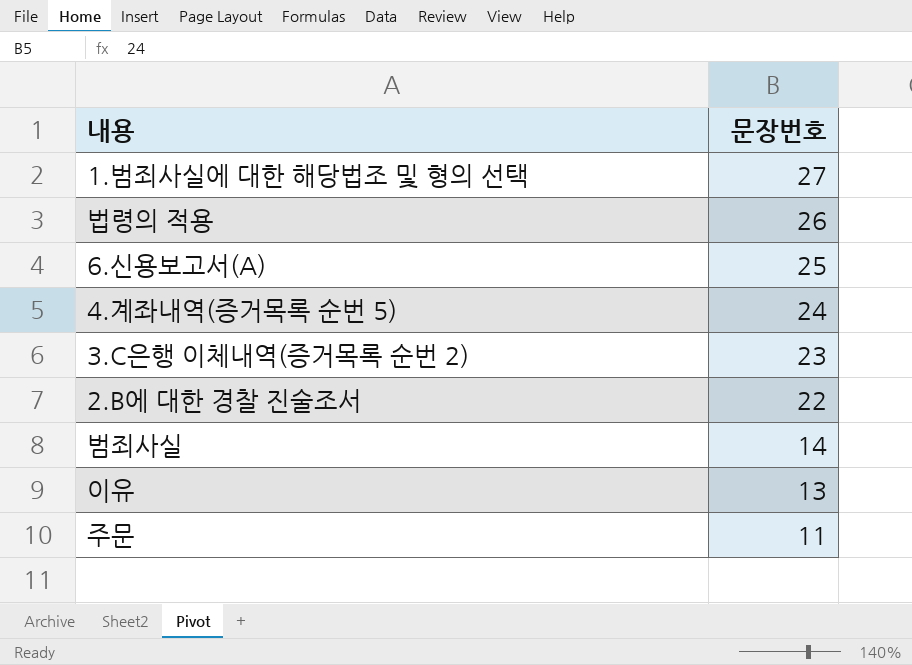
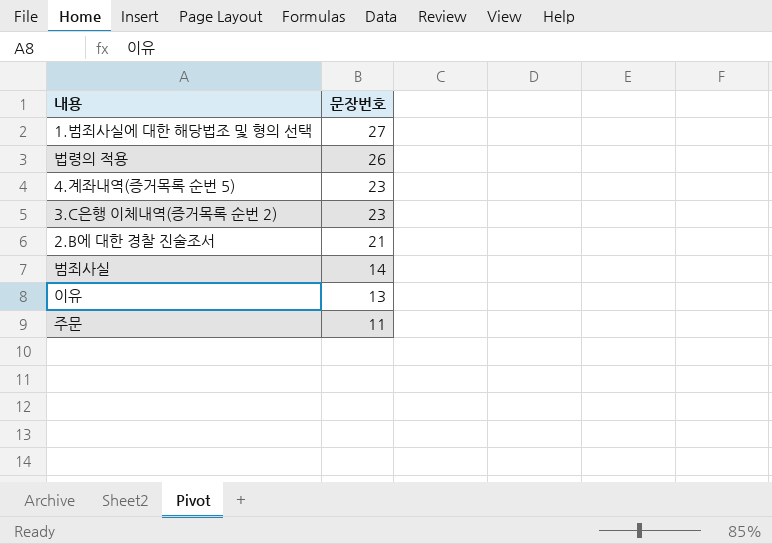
row 6.신용보고서(A): 25 -> none
4.계좌내역(증거목록 순번 5) | 문장번호: 24 -> 23
2.B에 대한 경찰 진술조서 | 문장번호: 22 -> 21

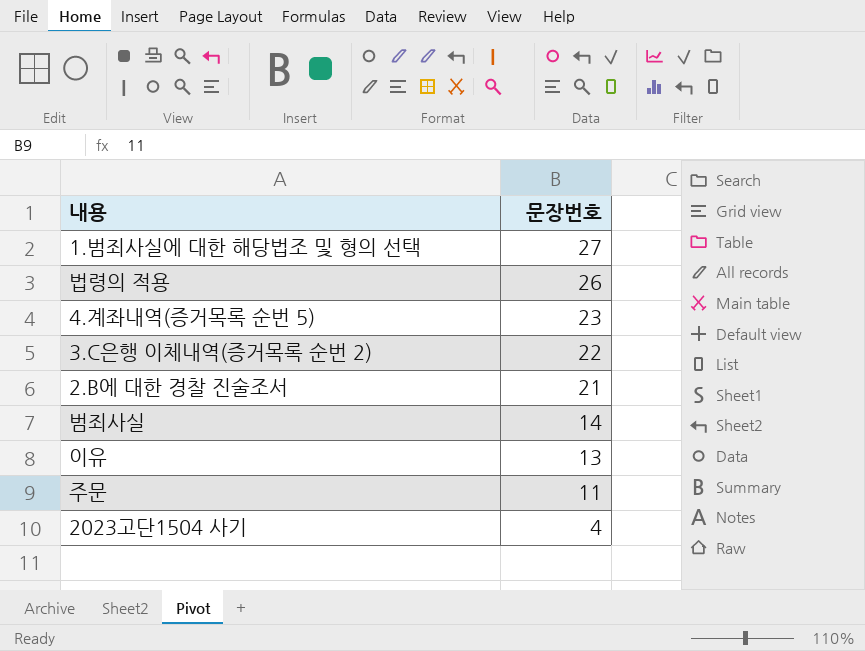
3.C은행 이체내역(증거목록 순번 2) | 문장번호: 23 -> 22
row 2023고단1504 사기: none -> 4

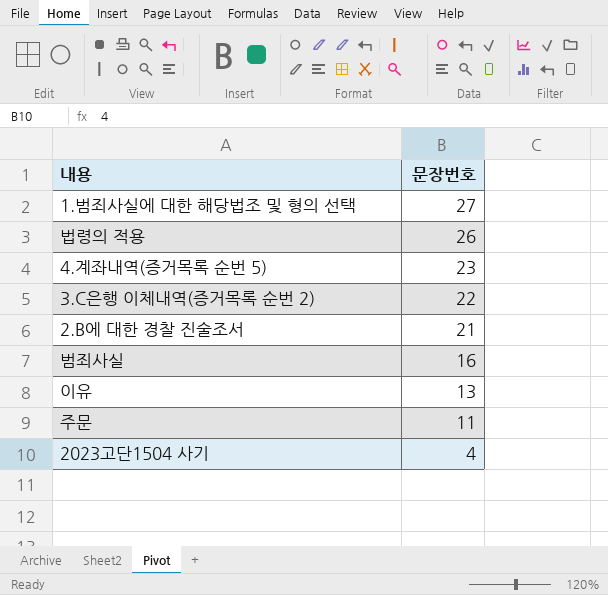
범죄사실 | 문장번호: 14 -> 16

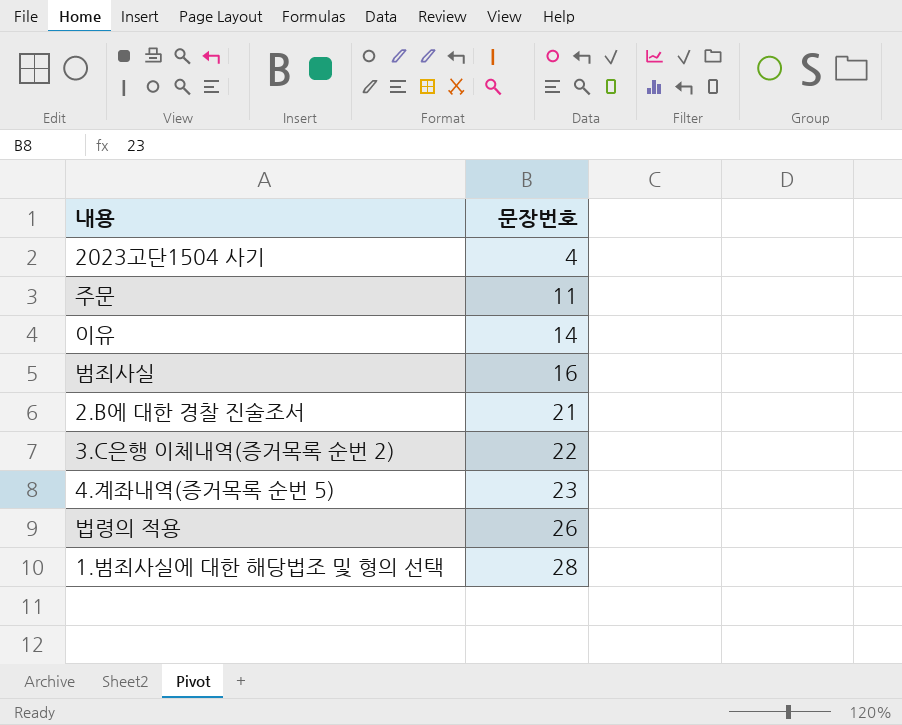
row order: 문장번호 descending -> 문장번호 ascending
이유 | 문장번호: 13 -> 14
1.범죄사실에 대한 해당법조 및 형의 선택 | 문장번호: 27 -> 28

